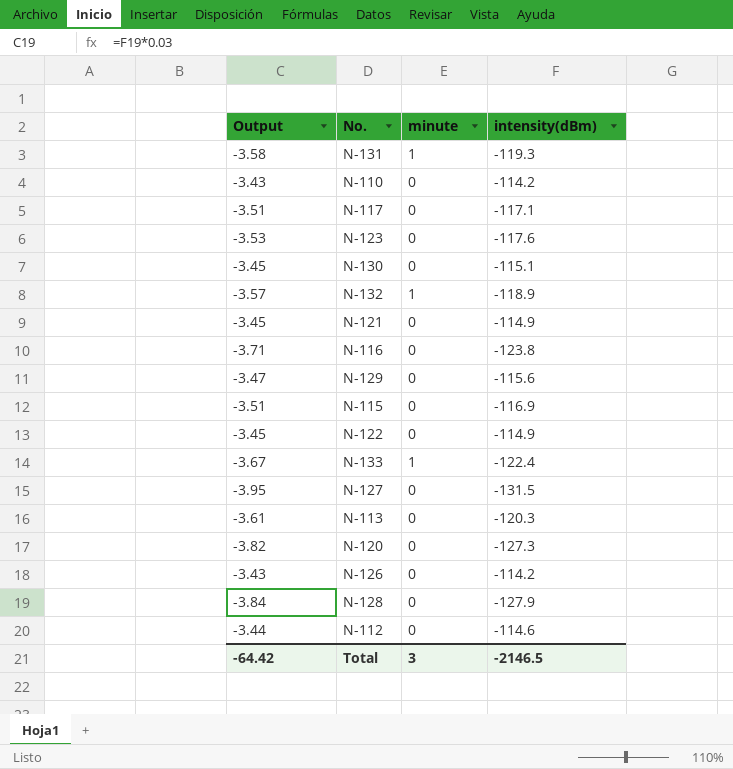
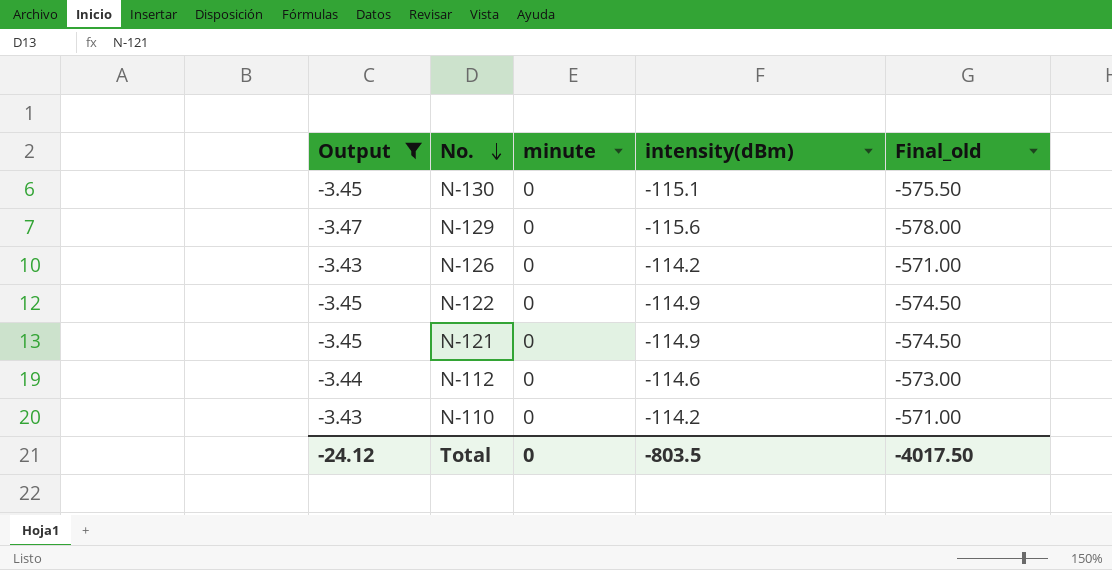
filter: none -> Output >= -3.47
row order: none -> No. descending
column Final_old | formula: none -> [intensity(dBm)] * 5
Total | Output: -64.42 -> -24.12
Total | minute: 3 -> 0
Total | intensity(dBm): -2146.5 -> -803.5

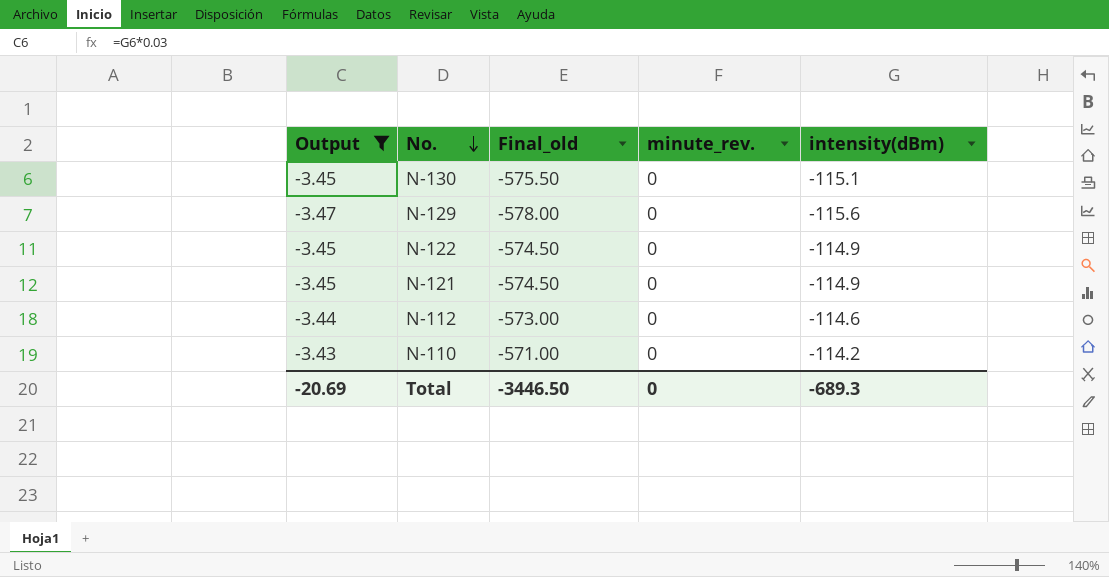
column Final_old | position: 5 -> 3
column name: minute -> minute_rev.
row N-126: -3.43 | 0 | -114.2 | -571.00 -> none
Total | Output: -24.12 -> -20.69
Total | Final_old: -4017.50 -> -3446.50
Total | intensity(dBm): -803.5 -> -689.3

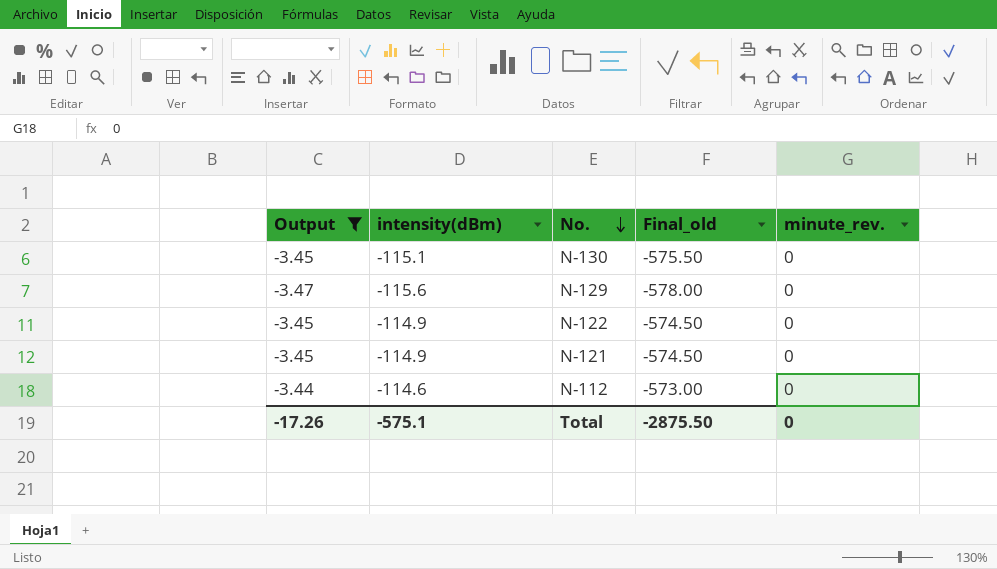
column intensity(dBm) | position: 5 -> 2
row N-110: -3.43 | -571.00 | 0 | -114.2 -> none
Total | Output: -20.69 -> -17.26
Total | intensity(dBm): -689.3 -> -575.1
Total | Final_old: -3446.50 -> -2875.50

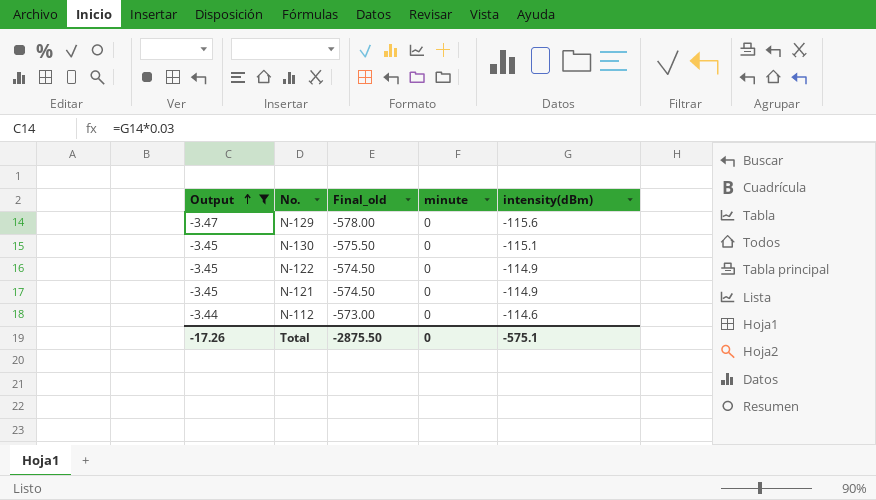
row order: No. descending -> Output ascending
column name: minute_rev. -> minute
column intensity(dBm) | position: 2 -> 5

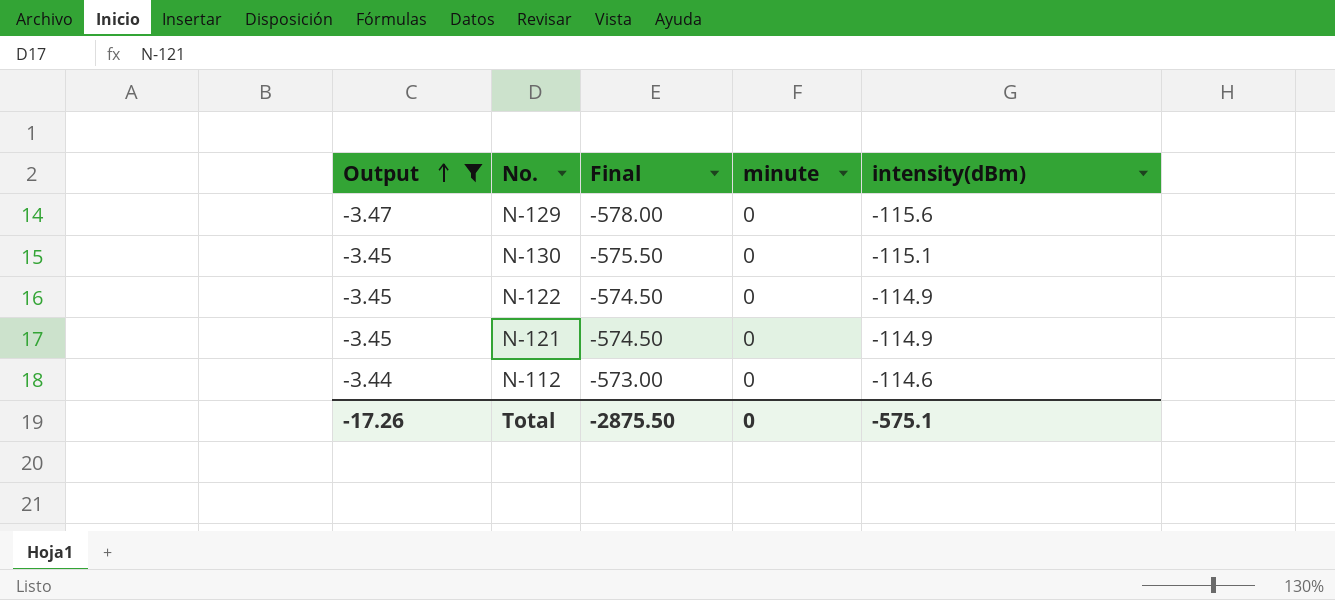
column name: Final_old -> Final

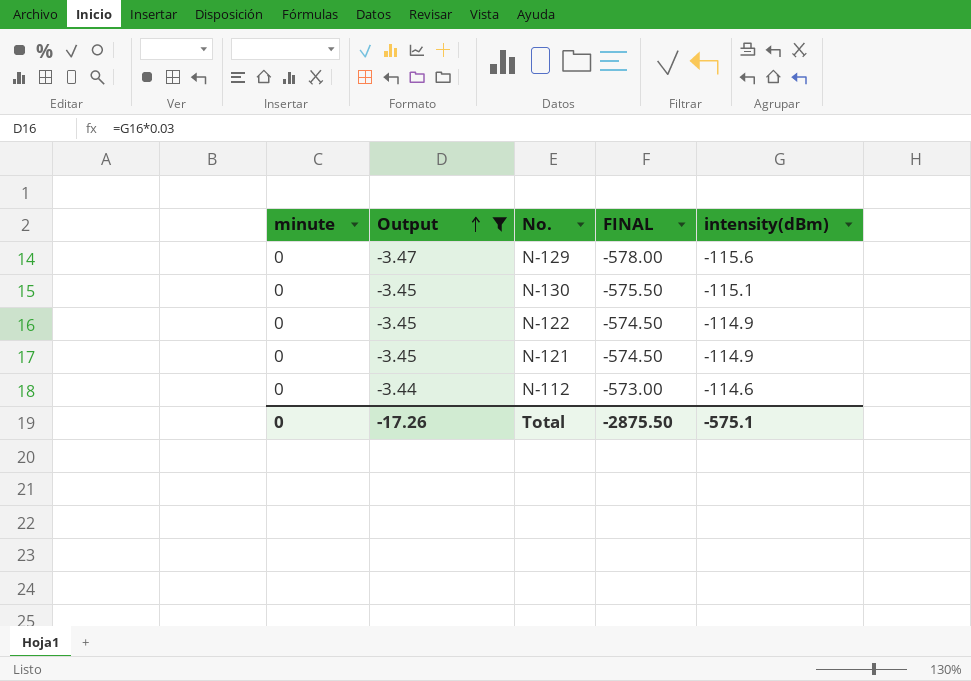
column minute | position: 4 -> 1
column name: Final -> FINAL

